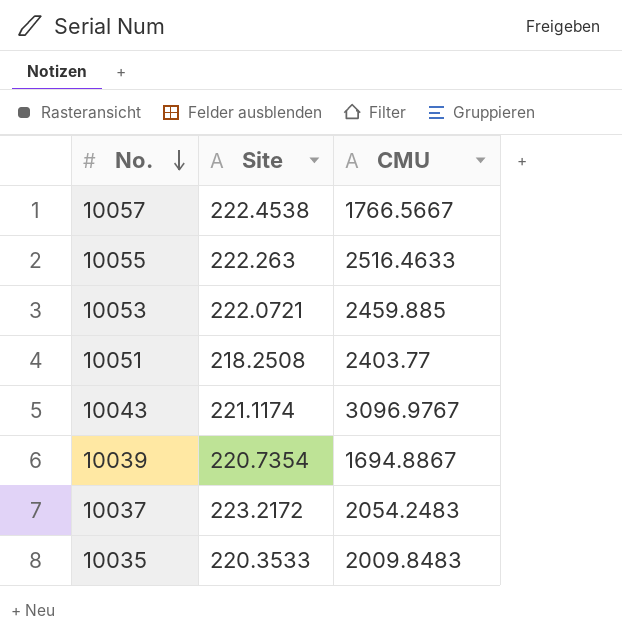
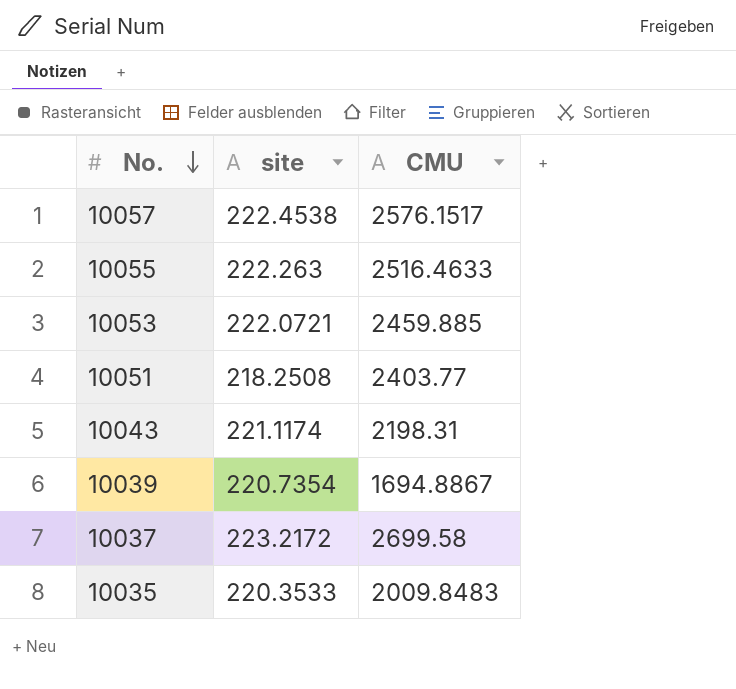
column name: Site -> site
10057 | CMU: 1766.5667 -> 2576.1517
10043 | CMU: 3096.9767 -> 2198.31
10037 | CMU: 2054.2483 -> 2699.58

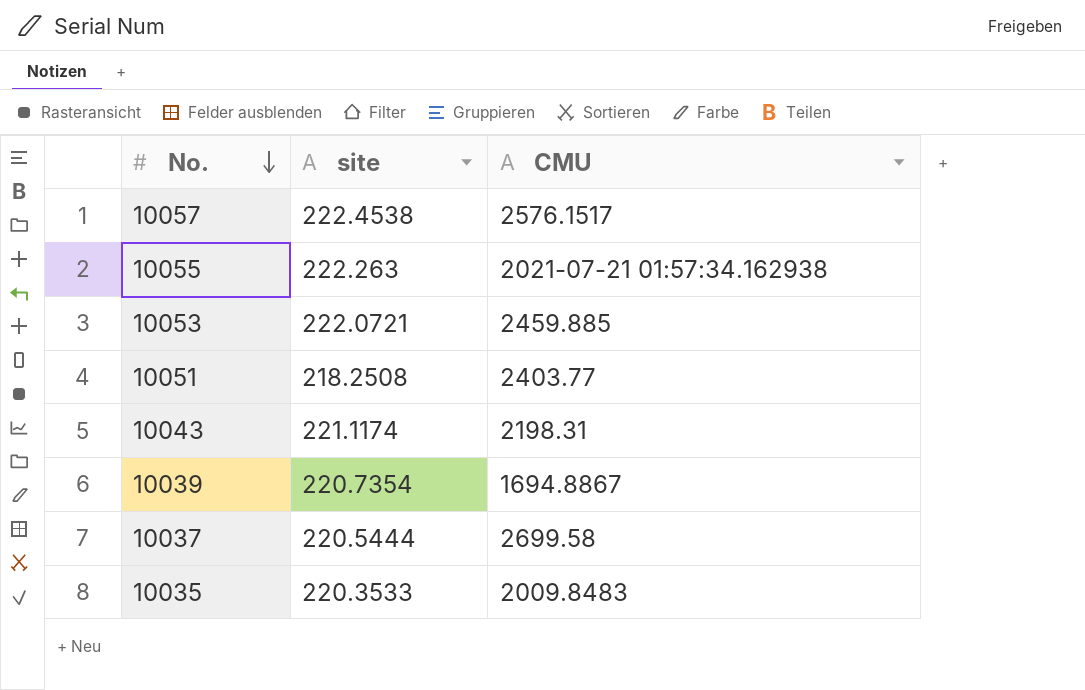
10055 | CMU: 2516.4633 -> 2021-07-21 01:57:34.162938
10037 | site: 223.2172 -> 220.5444

